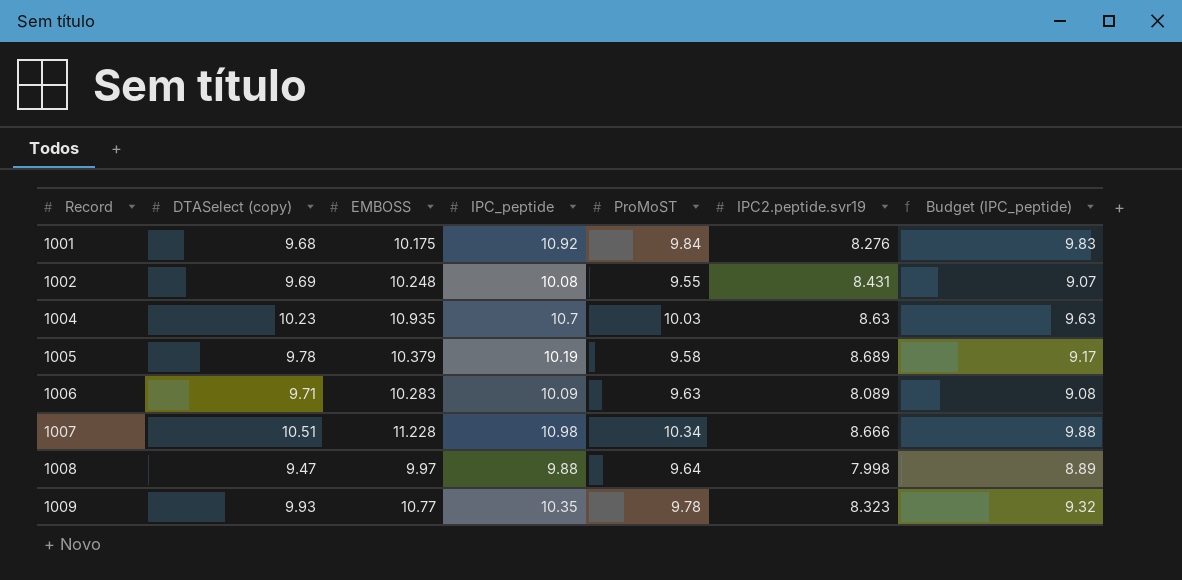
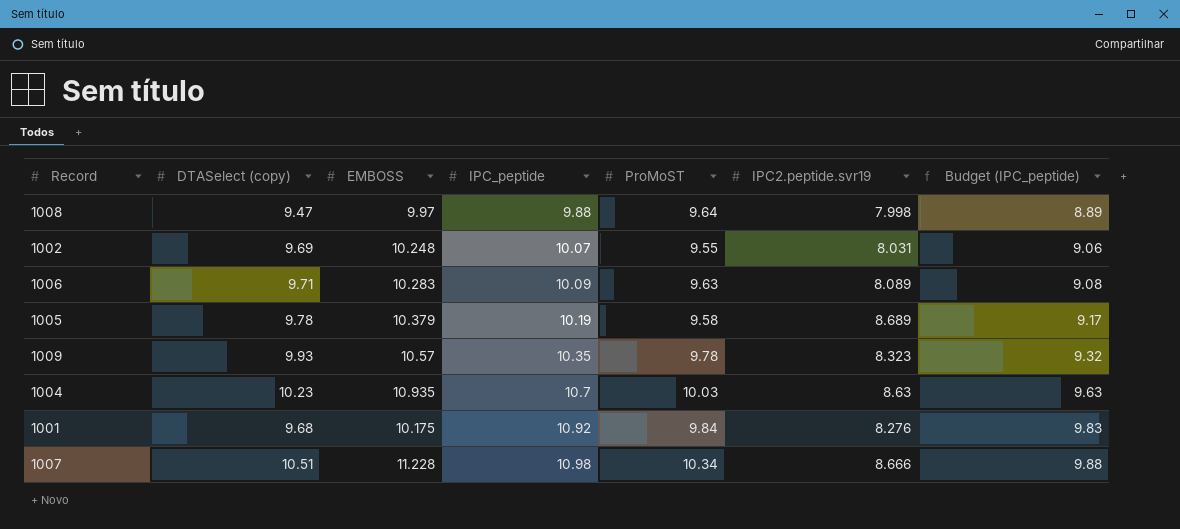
row order: Record ascending -> IPC_peptide ascending
1002 | IPC_peptide: 10.08 -> 10.07
1002 | IPC2.peptide.svr19: 8.431 -> 8.031
1002 | Budget (IPC_peptide): 9.07 -> 9.06
1009 | EMBOSS: 10.77 -> 10.57

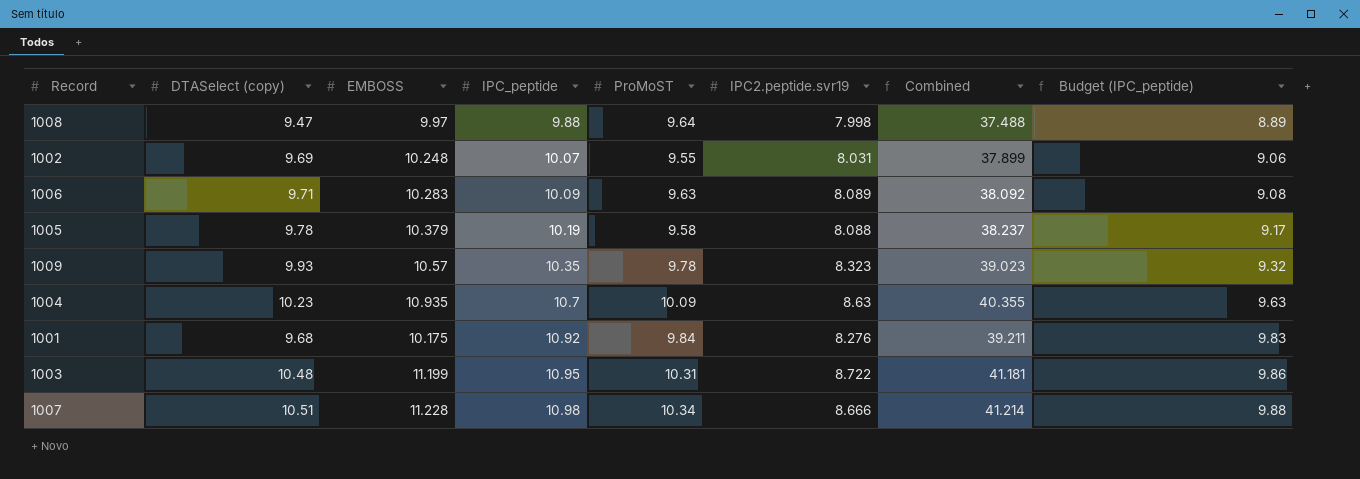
column Combined | formula: none -> [EMBOSS] + [IPC_peptide] + [ProMoST] + [IPC2.peptide.svr19]
1005 | IPC2.peptide.svr19: 8.689 -> 8.088
1004 | ProMoST: 10.03 -> 10.09
row 1003: none -> 10.48 | 11.199 | 10.95 | 10.31 | 8.722 | 41.181 | 9.86

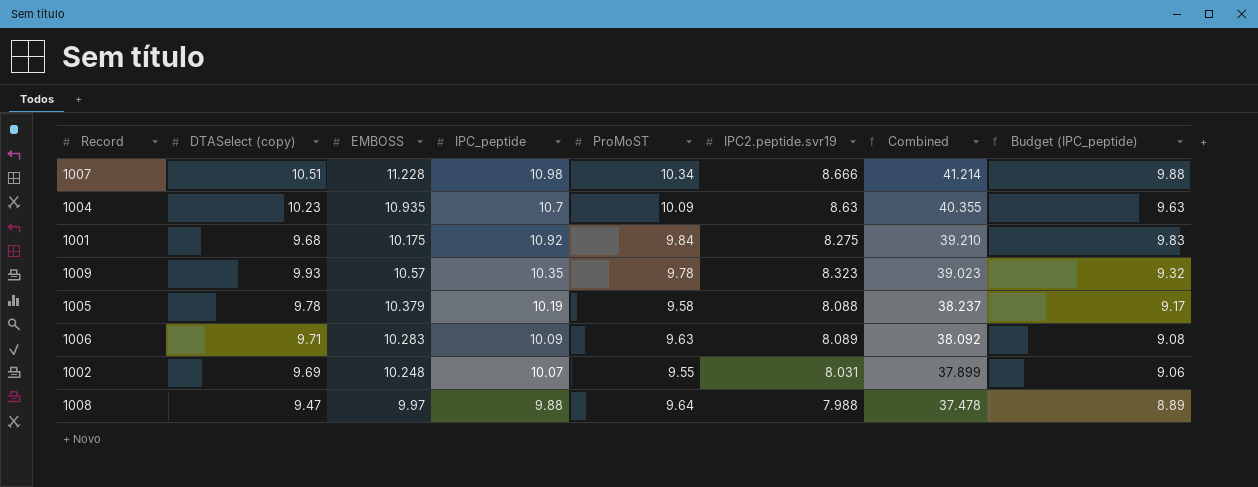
row order: IPC_peptide ascending -> Combined descending
row 1003: 10.48 | 11.199 | 10.95 | 10.31 | 8.722 | 41.181 | 9.86 -> none
1001 | IPC2.peptide.svr19: 8.276 -> 8.275
1001 | Combined: 39.211 -> 39.210
1008 | IPC2.peptide.svr19: 7.998 -> 7.988
1008 | Combined: 37.488 -> 37.478

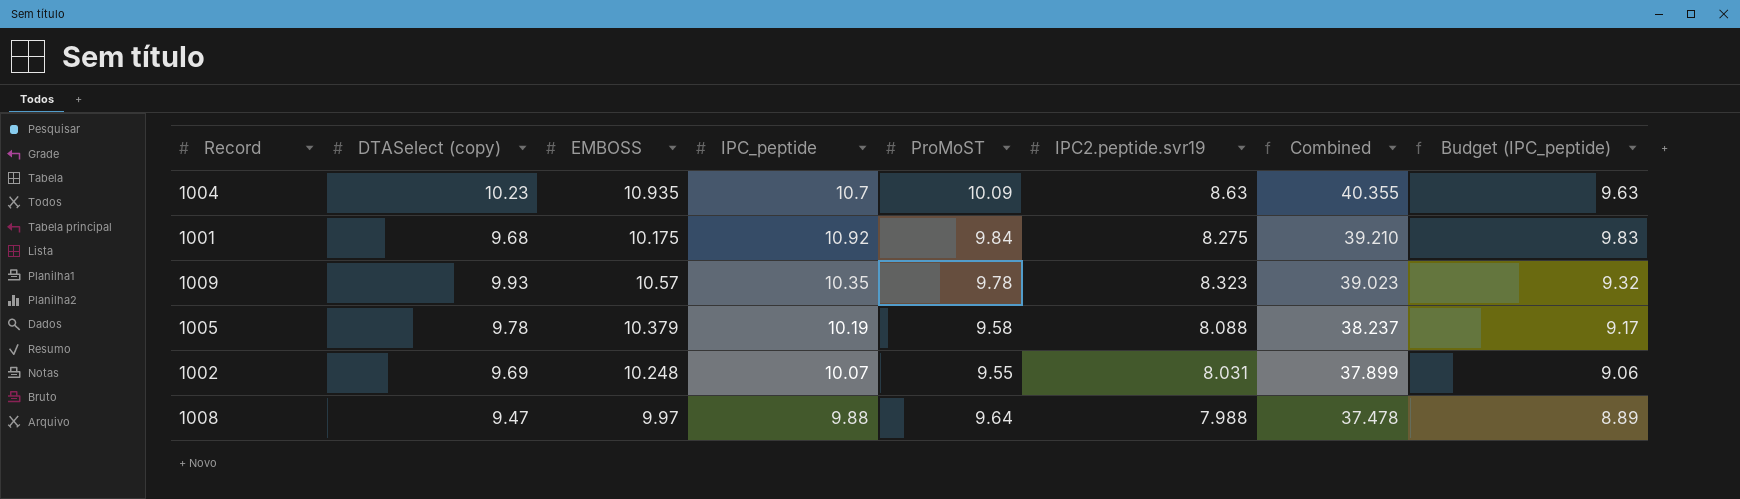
row 1007: 10.51 | 11.228 | 10.98 | 10.34 | 8.666 | 41.214 | 9.88 -> none
row 1006: 9.71 | 10.283 | 10.09 | 9.63 | 8.089 | 38.092 | 9.08 -> none

